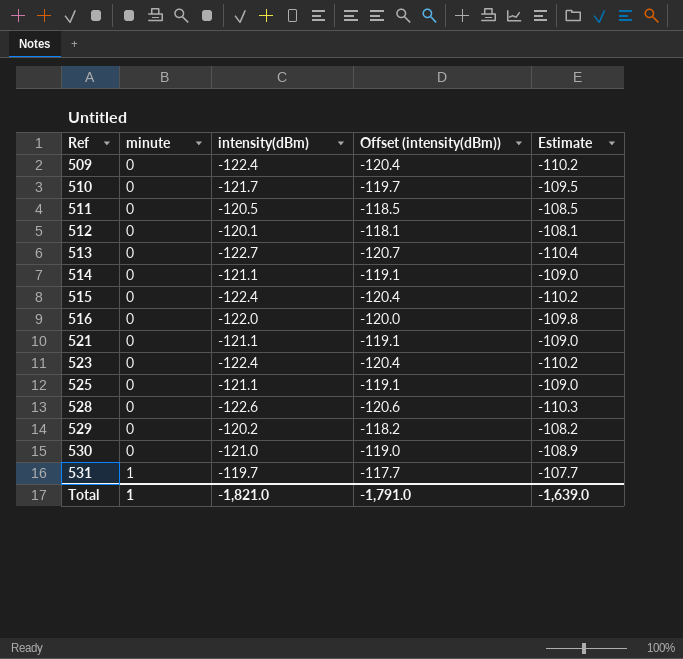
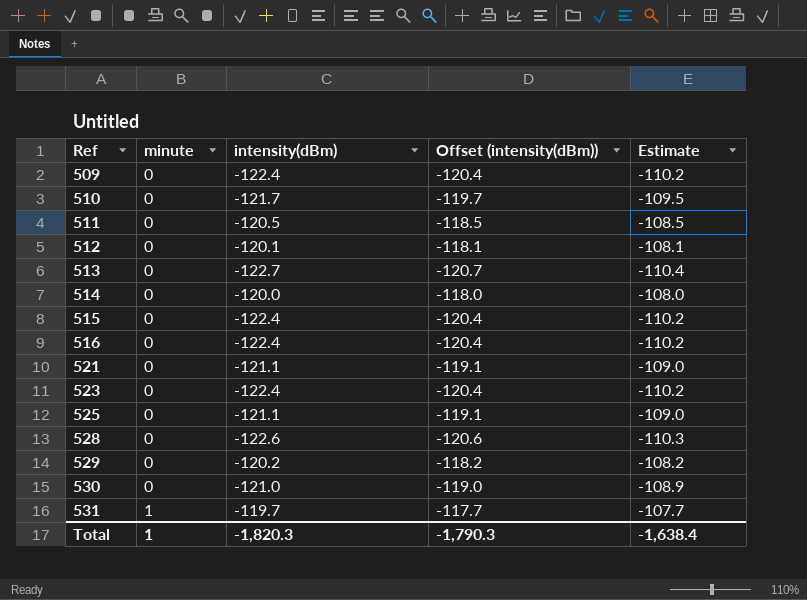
514 | intensity(dBm): -121.1 -> -120.0
514 | Offset (intensity(dBm)): -119.1 -> -118.0
514 | Estimate: -109.0 -> -108.0
516 | intensity(dBm): -122.0 -> -122.4
516 | Offset (intensity(dBm)): -120.0 -> -120.4
516 | Estimate: -109.8 -> -110.2
Total | intensity(dBm): -1,821.0 -> -1,820.3
Total | Offset (intensity(dBm)): -1,791.0 -> -1,790.3
Total | Estimate: -1,639.0 -> -1,638.4

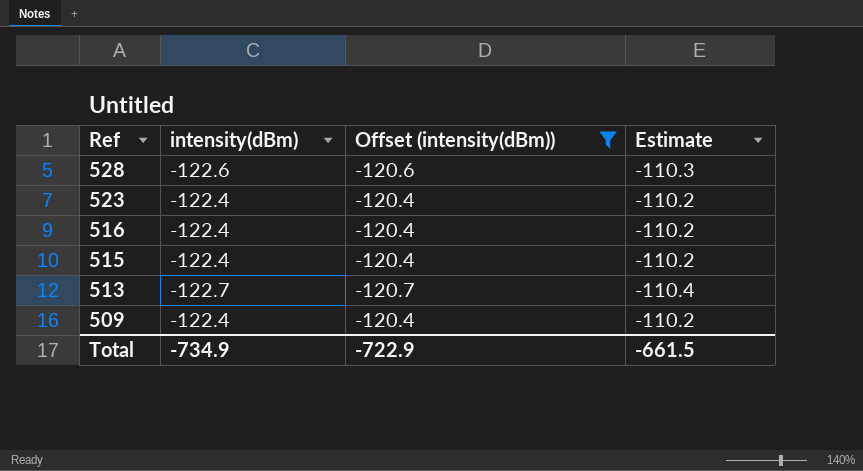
filter: none -> Offset (intensity(dBm)) <= -120.4
row order: Ref ascending -> Ref descending
column minute | position: 2 -> none
Total | intensity(dBm): -1,820.3 -> -734.9
Total | Offset (intensity(dBm)): -1,790.3 -> -722.9
Total | Estimate: -1,638.4 -> -661.5

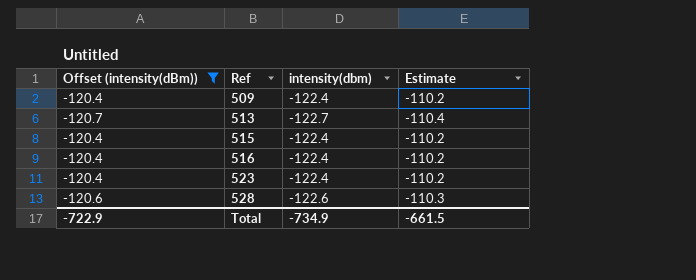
row order: Ref descending -> Ref ascending
column Offset (intensity(dBm)) | position: 3 -> 1
column name: intensity(dBm) -> intensity(dbm)

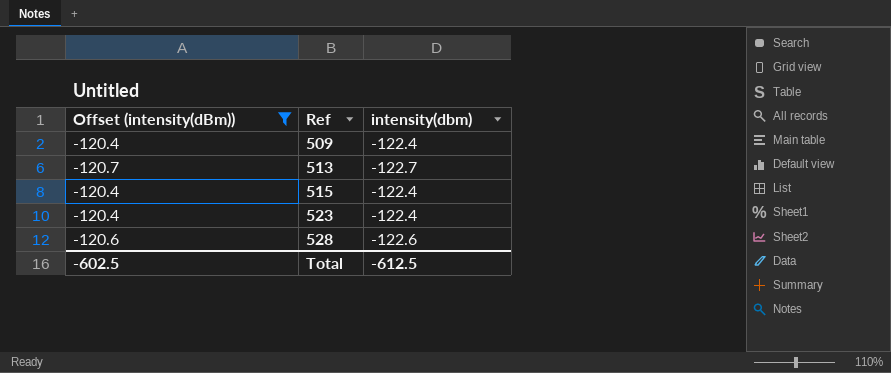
column Estimate | formula: [intensity(dbm)] * 0.9 -> none
row 516: -120.4 | -122.4 | -110.2 -> none
Total | Offset (intensity(dBm)): -722.9 -> -602.5
Total | intensity(dbm): -734.9 -> -612.5

